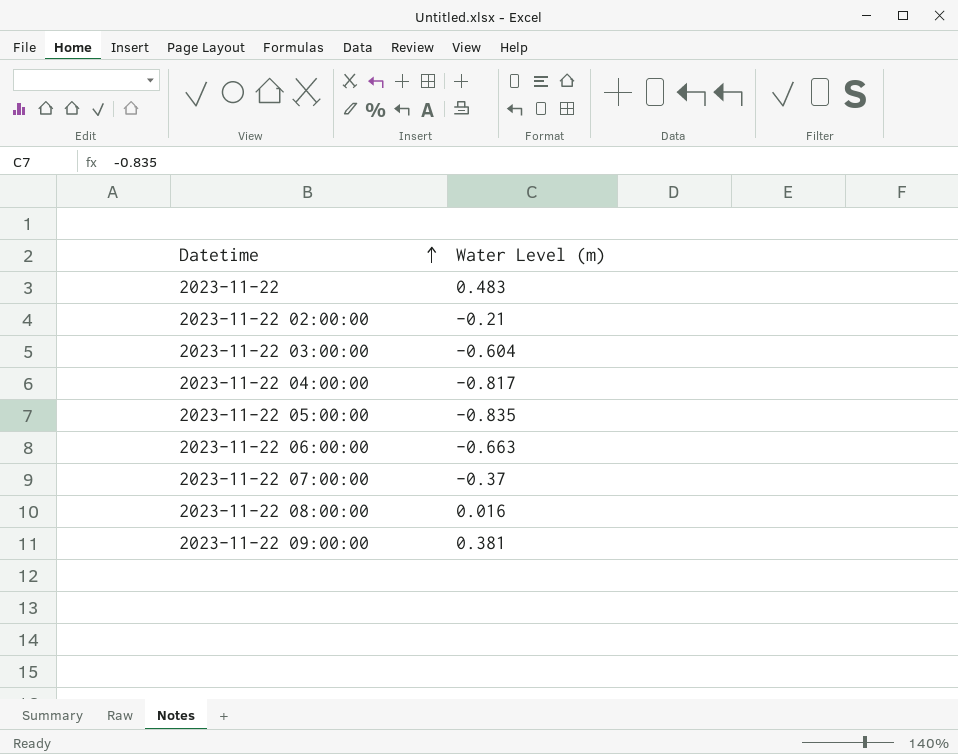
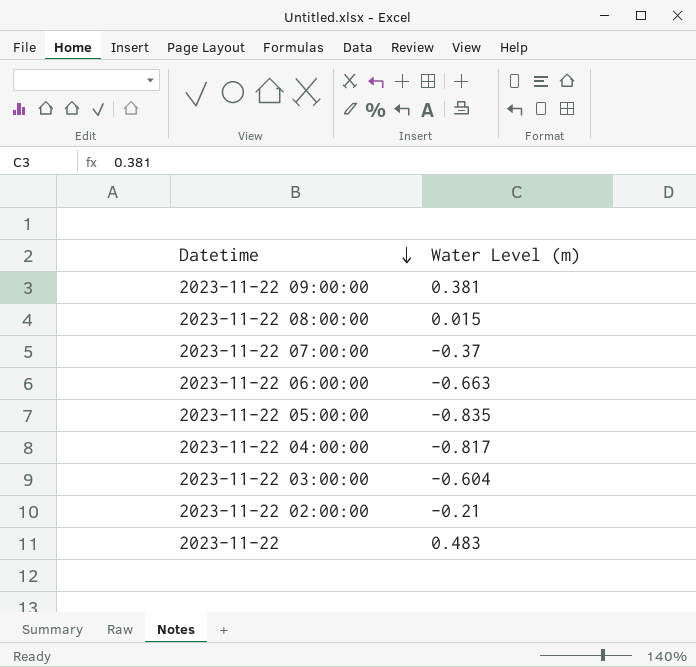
row order: Datetime ascending -> Datetime descending
2023-11-22 08:00:00 | Water Level (m): 0.016 -> 0.015

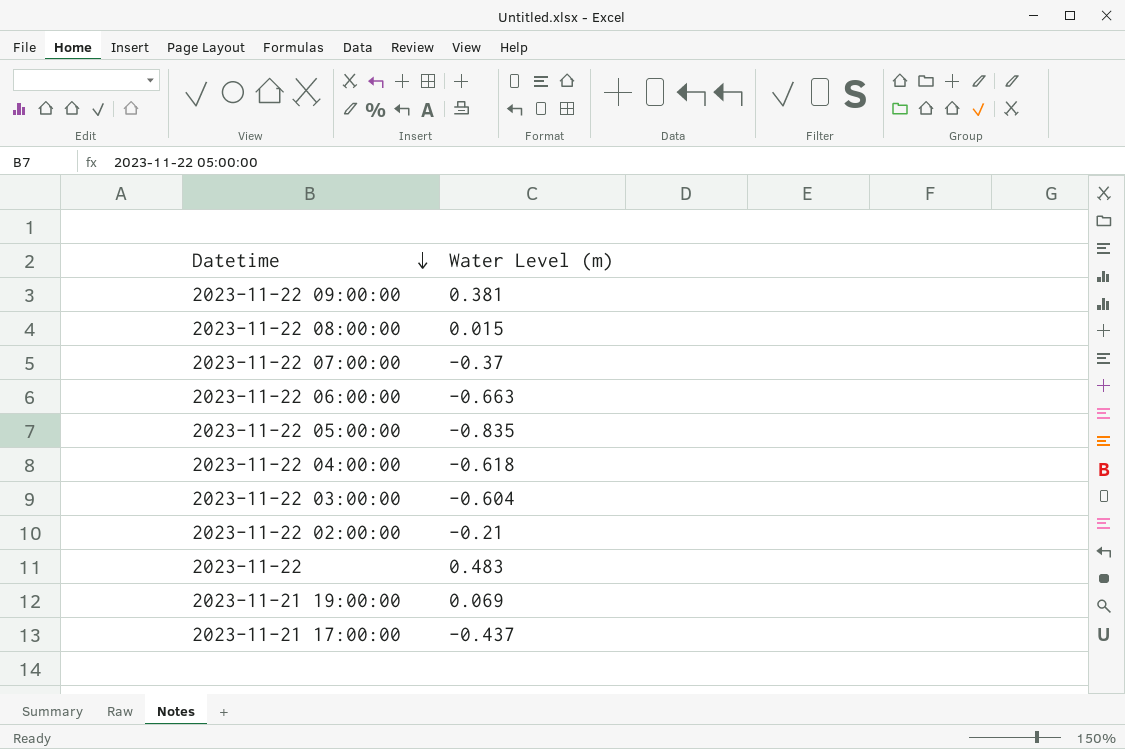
2023-11-22 04:00:00 | Water Level (m): -0.817 -> -0.618
row 2023-11-21 19:00:00: none -> 0.069
row 2023-11-21 17:00:00: none -> -0.437

